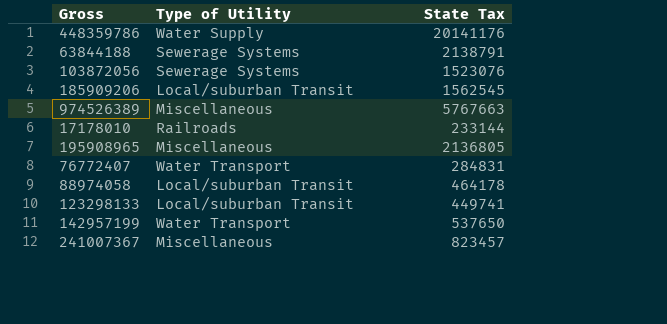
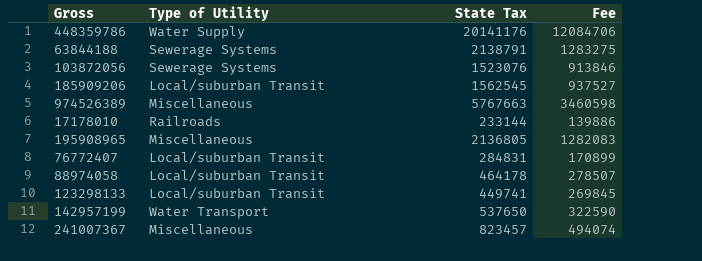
column Fee | formula: none -> [State Tax] * 0.6
76772407 | Type of Utility: Water Transport -> Local/suburban Transit

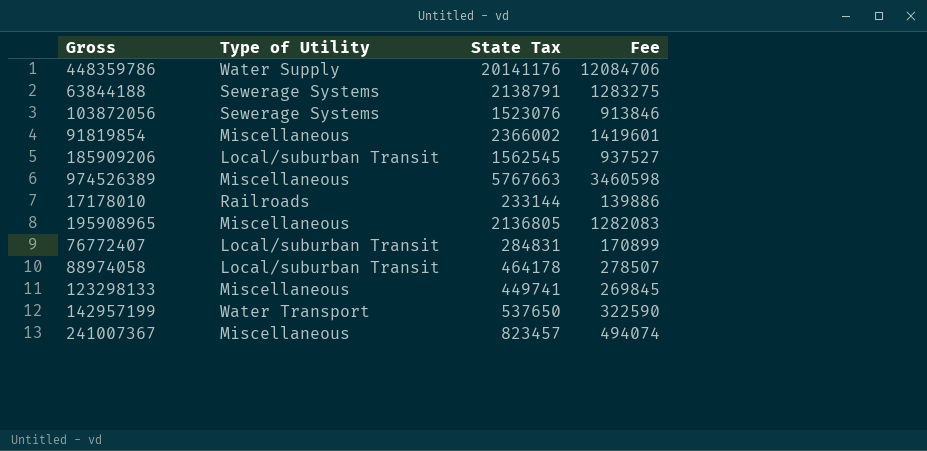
row 91819854: none -> Miscellaneous | 2366002 | 1419601
123298133 | Type of Utility: Local/suburban Transit -> Miscellaneous

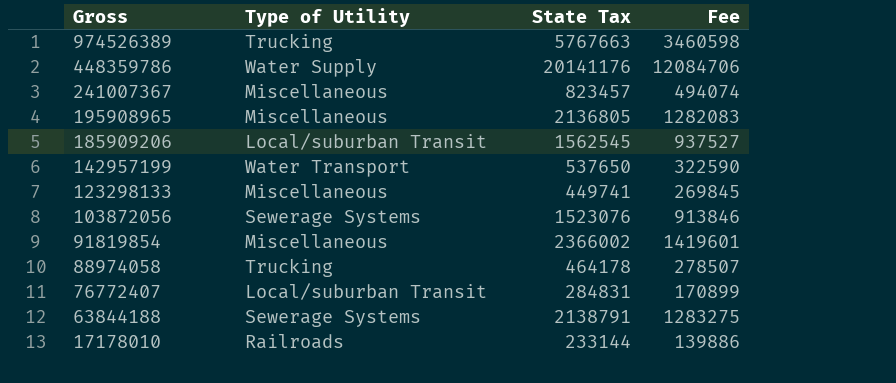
row order: none -> Gross descending
974526389 | Type of Utility: Miscellaneous -> Trucking
88974058 | Type of Utility: Local/suburban Transit -> Trucking

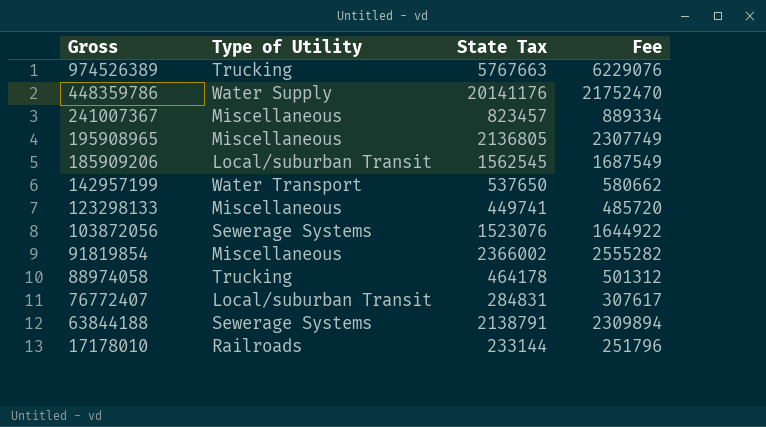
column Fee | formula: [State Tax] * 0.6 -> [State Tax] * 1.08

